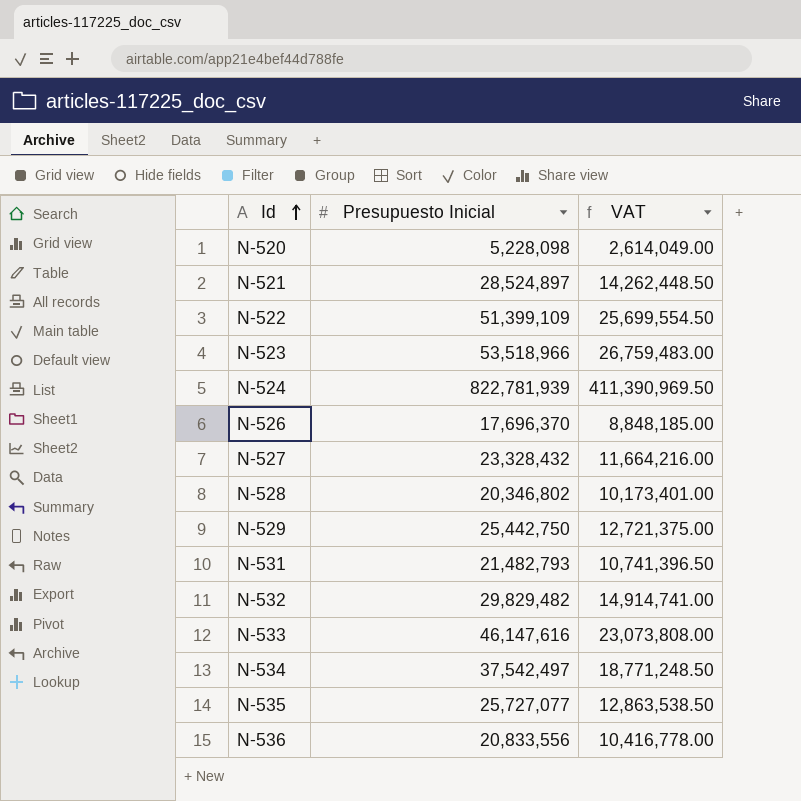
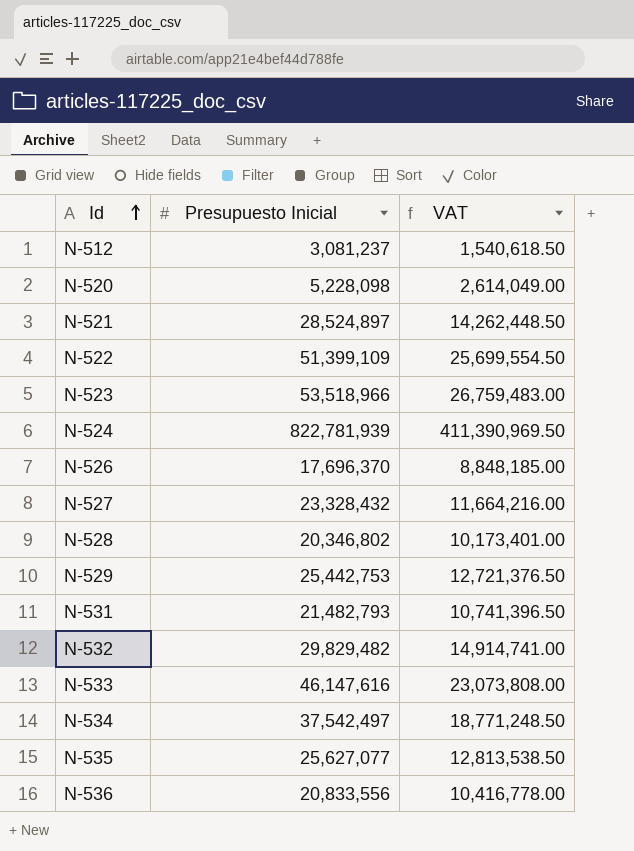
row N-512: none -> 3,081,237 | 1,540,618.50
N-529 | Presupuesto Inicial: 25,442,750 -> 25,442,753
N-529 | VAT: 12,721,375.00 -> 12,721,376.50
N-535 | Presupuesto Inicial: 25,727,077 -> 25,627,077
N-535 | VAT: 12,863,538.50 -> 12,813,538.50

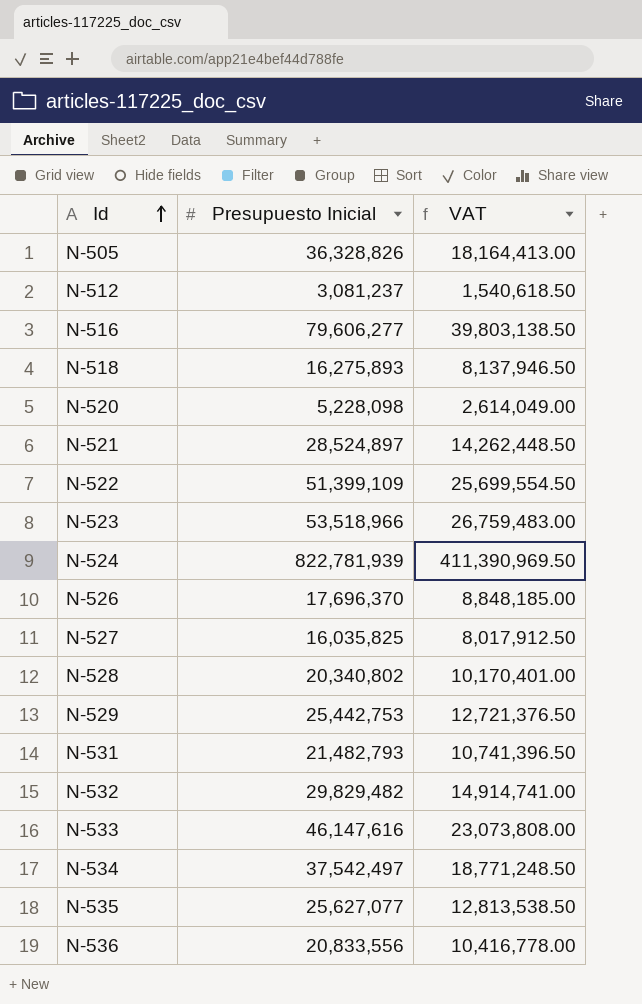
row N-505: none -> 36,328,826 | 18,164,413.00
row N-516: none -> 79,606,277 | 39,803,138.50
row N-518: none -> 16,275,893 | 8,137,946.50
N-527 | Presupuesto Inicial: 23,328,432 -> 16,035,825
N-527 | VAT: 11,664,216.00 -> 8,017,912.50
N-528 | Presupuesto Inicial: 20,346,802 -> 20,340,802
N-528 | VAT: 10,173,401.00 -> 10,170,401.00

